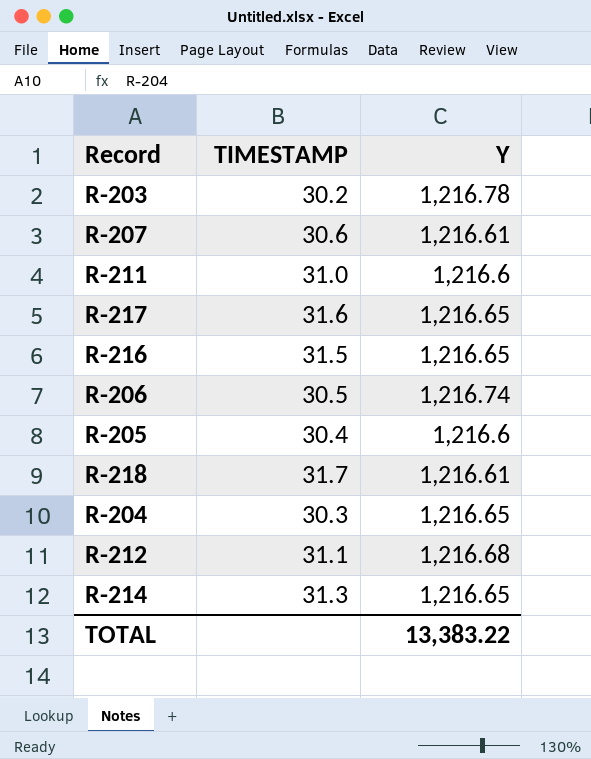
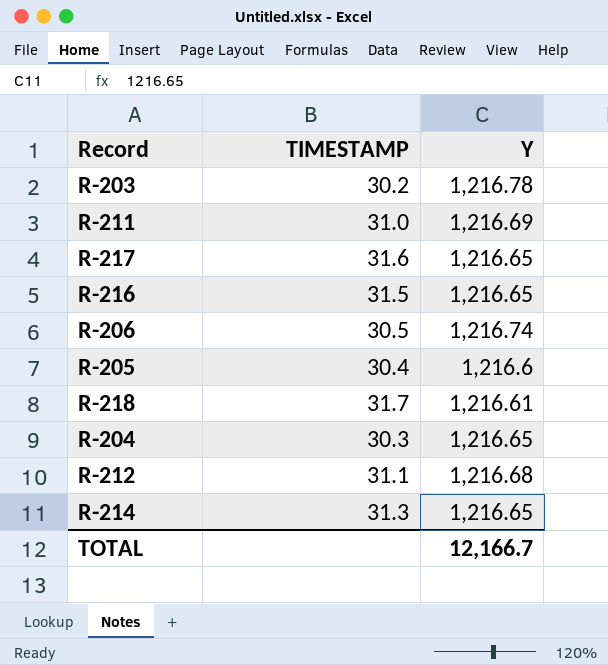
row R-207: 30.6 | 1,216.61 -> none
R-211 | Y: 1,216.6 -> 1,216.69
TOTAL | Y: 13,383.22 -> 12,166.7

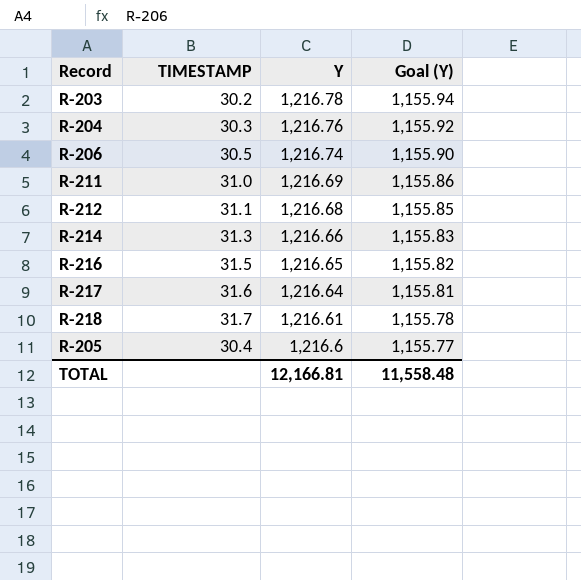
row order: none -> Y descending
column Goal (Y) | formula: none -> [Y] * 0.95
R-204 | Y: 1,216.65 -> 1,216.76
R-214 | Y: 1,216.65 -> 1,216.66
R-217 | Y: 1,216.65 -> 1,216.64
TOTAL | Y: 12,166.7 -> 12,166.81

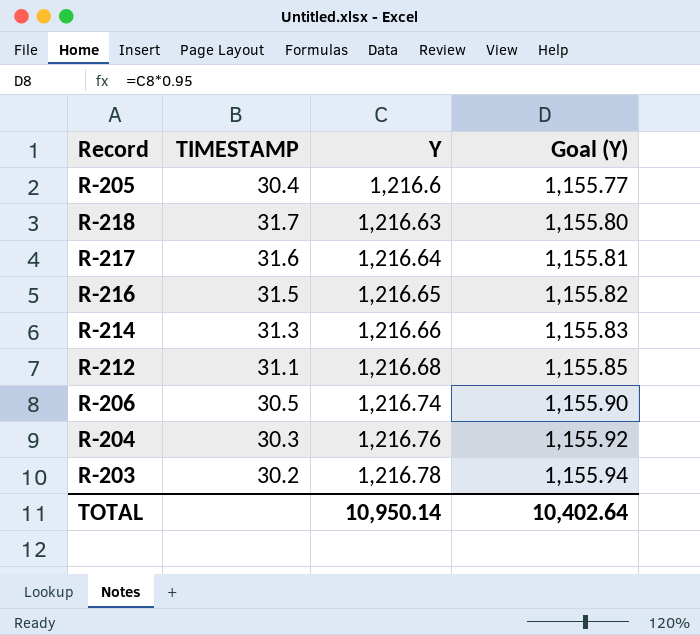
row order: Y descending -> Y ascending
row R-211: 31.0 | 1,216.69 | 1,155.86 -> none
R-218 | Y: 1,216.61 -> 1,216.63
R-218 | Goal (Y): 1,155.78 -> 1,155.80
TOTAL | Y: 12,166.81 -> 10,950.14
TOTAL | Goal (Y): 11,558.48 -> 10,402.64

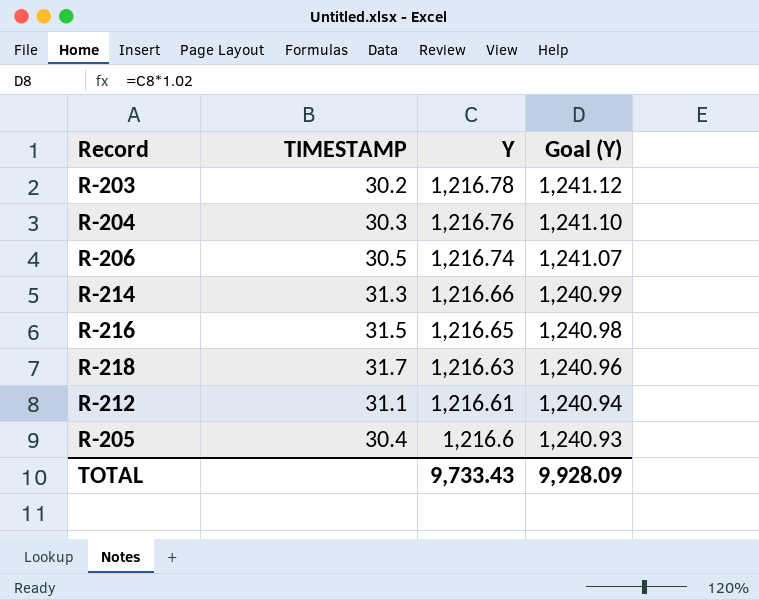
row order: Y ascending -> Y descending
column Goal (Y) | formula: [Y] * 0.95 -> [Y] * 1.02
row R-217: 31.6 | 1,216.64 | 1,155.81 -> none
R-212 | Y: 1,216.68 -> 1,216.61
TOTAL | Y: 10,950.14 -> 9,733.43
TOTAL | Goal (Y): 10,402.64 -> 9,928.09

